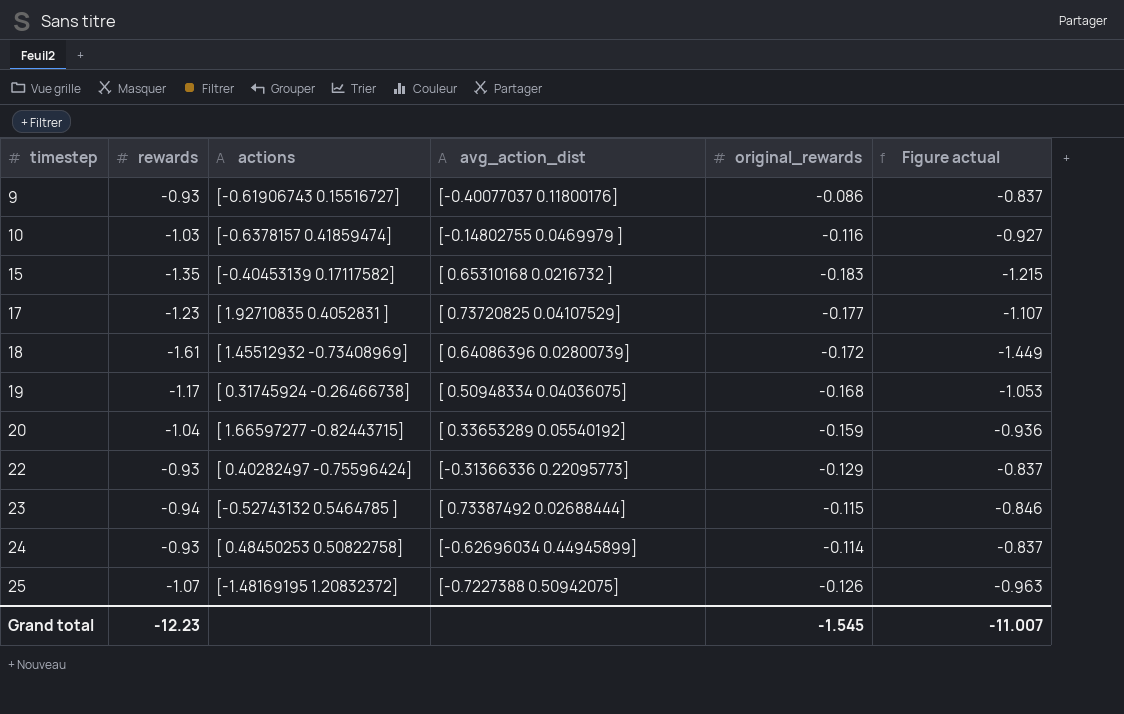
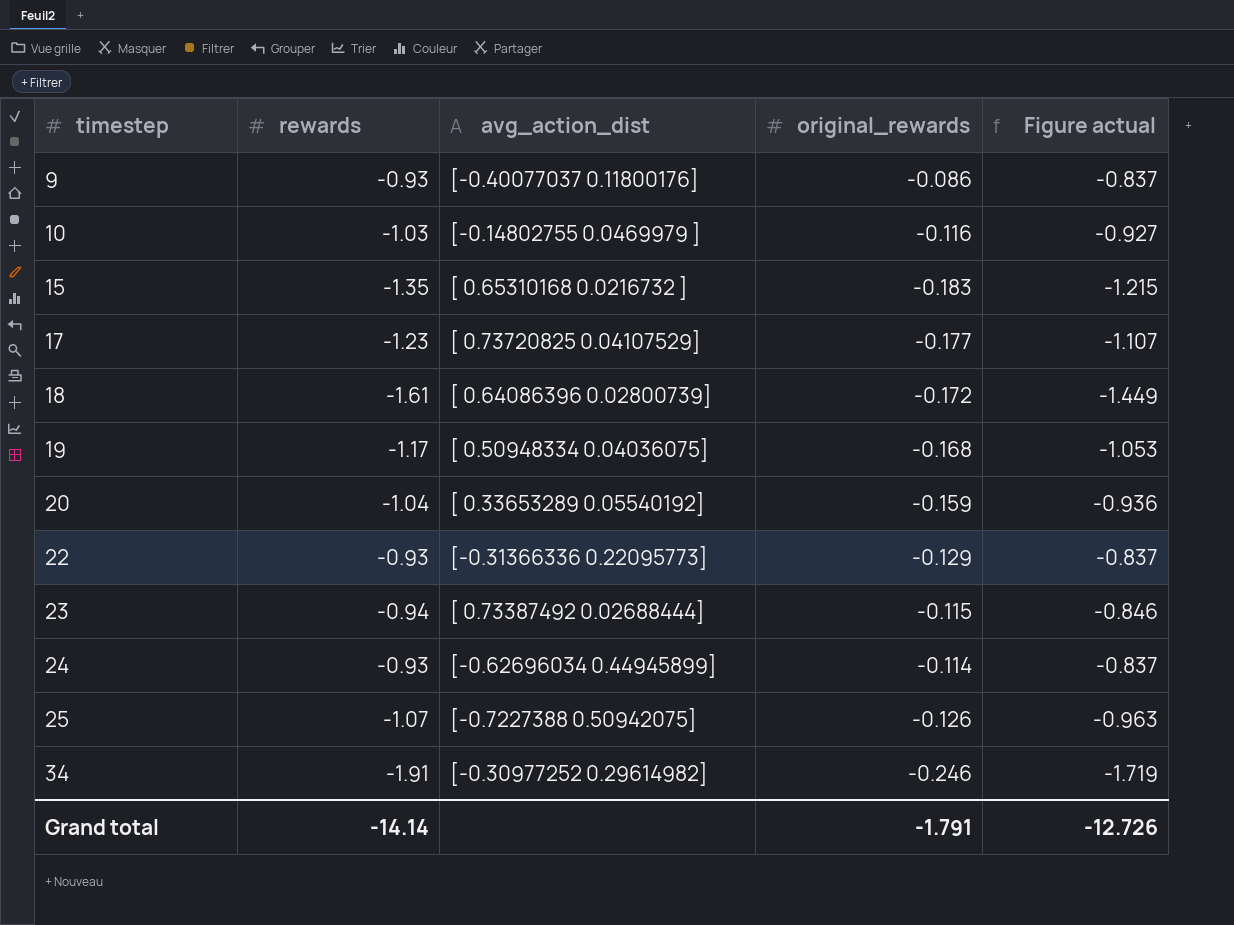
column actions | position: 3 -> none
row 34: none -> -1.91 | [-0.30977252 0.29614982] | -0.246 | -1.719
Grand total | rewards: -12.23 -> -14.14
Grand total | original_rewards: -1.545 -> -1.791
Grand total | Figure actual: -11.007 -> -12.726

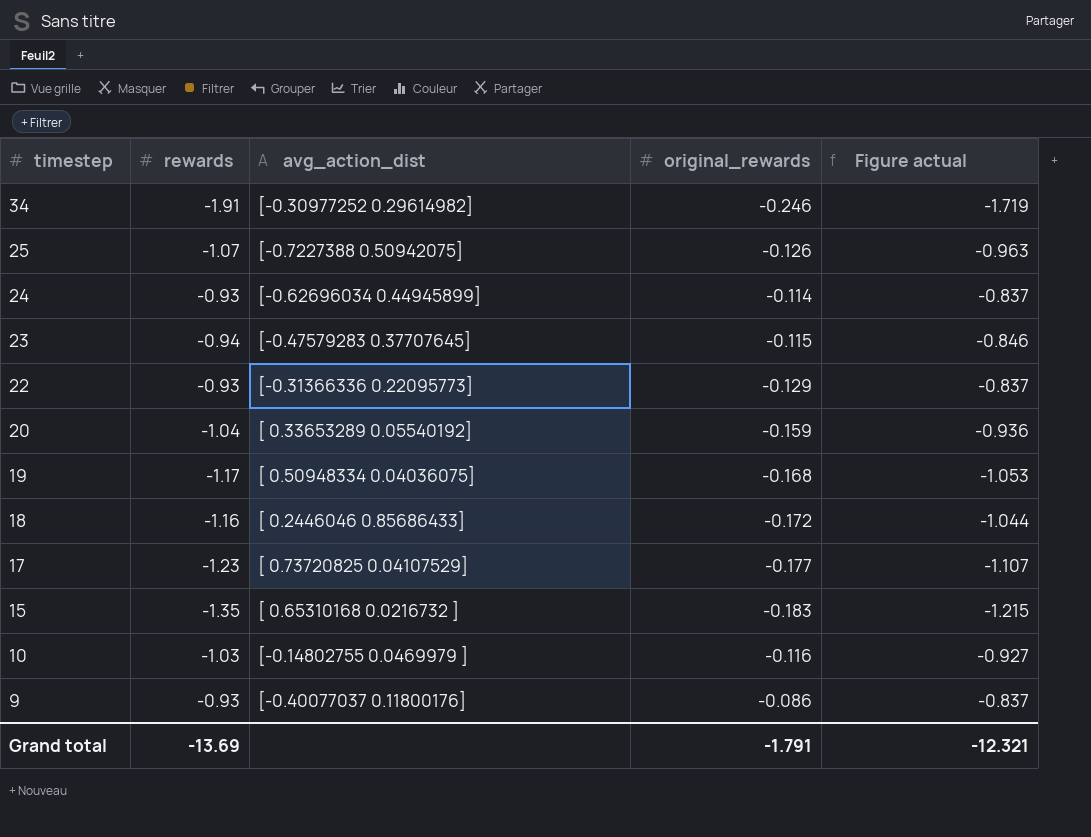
row order: timestep ascending -> timestep descending
23 | avg_action_dist: [ 0.73387492 0.02688444] -> [-0.47579283 0.37707645]
18 | rewards: -1.61 -> -1.16
18 | avg_action_dist: [ 0.64086396 0.02800739] -> [ 0.2446046 0.85686433]
18 | Figure actual: -1.449 -> -1.044
Grand total | rewards: -14.14 -> -13.69
Grand total | Figure actual: -12.726 -> -12.321

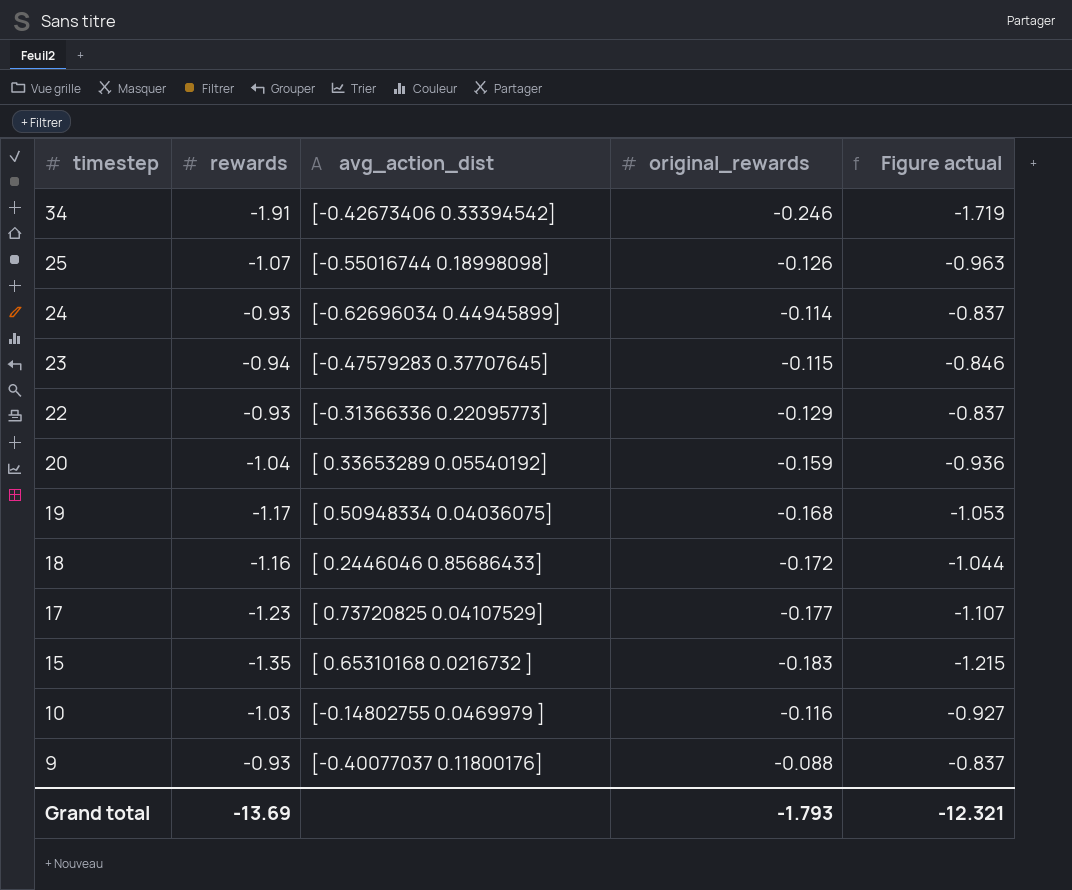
34 | avg_action_dist: [-0.30977252 0.29614982] -> [-0.42673406 0.33394542]
25 | avg_action_dist: [-0.7227388 0.50942075] -> [-0.55016744 0.18998098]
9 | original_rewards: -0.086 -> -0.088
Grand total | original_rewards: -1.791 -> -1.793

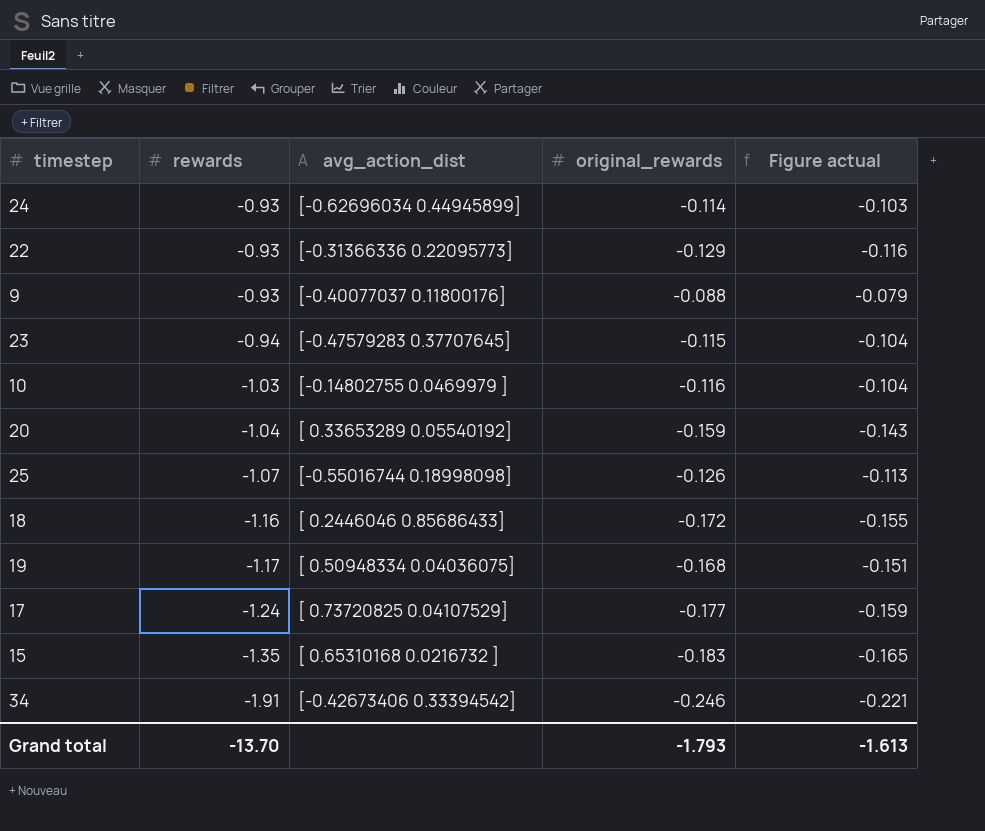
row order: timestep descending -> rewards descending
column Figure actual | formula: [rewards] * 0.9 -> [original_rewards] * 0.9
17 | rewards: -1.23 -> -1.24
Grand total | rewards: -13.69 -> -13.70
Grand total | Figure actual: -12.321 -> -1.613

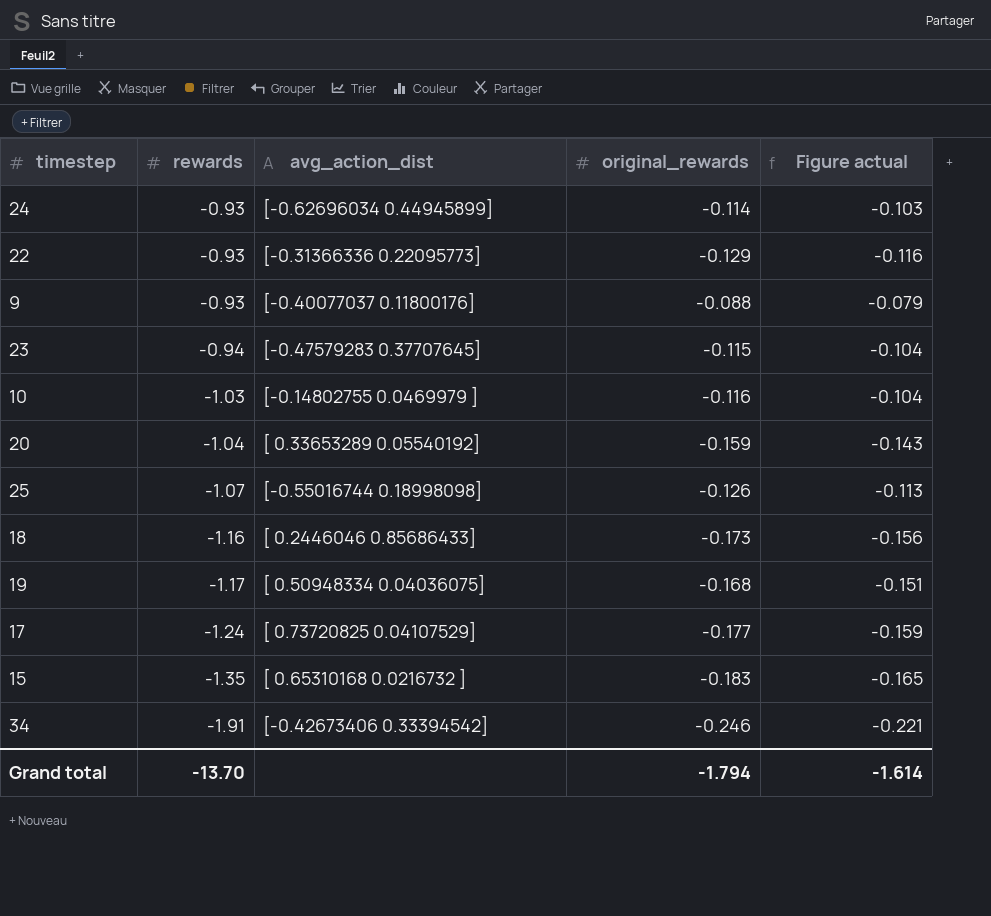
18 | original_rewards: -0.172 -> -0.173
18 | Figure actual: -0.155 -> -0.156
Grand total | original_rewards: -1.793 -> -1.794
Grand total | Figure actual: -1.613 -> -1.614

